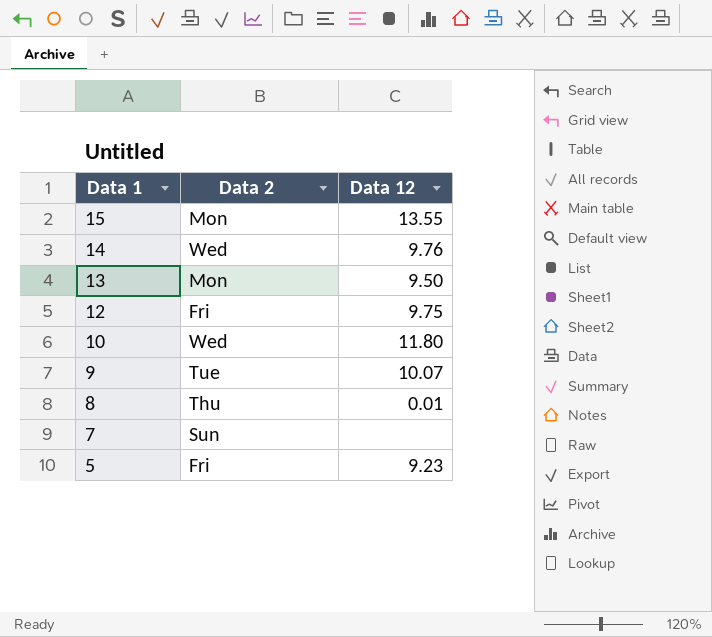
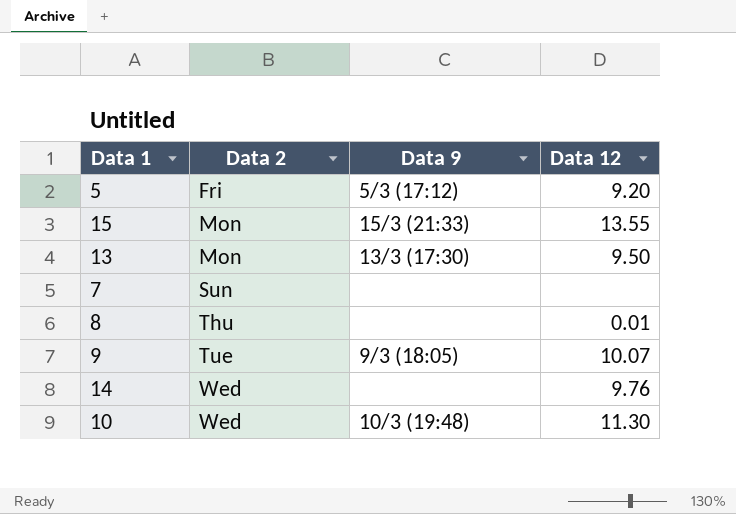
row order: Data 1 descending -> Data 2 ascending
column Data 9 | position: none -> 3
row 12: Fri | 9.75 -> none
5 | Data 12: 9.23 -> 9.20
10 | Data 12: 11.80 -> 11.30

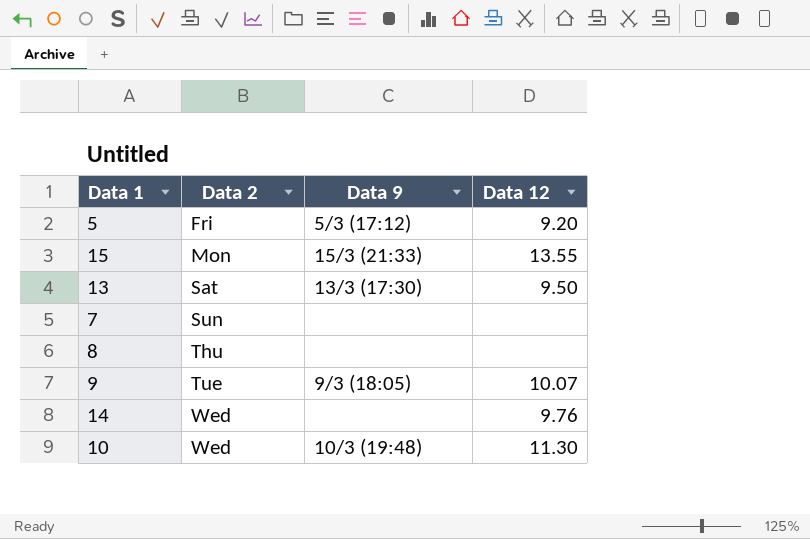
13 | Data 2: Mon -> Sat
8 | Data 12: 0.01 -> none

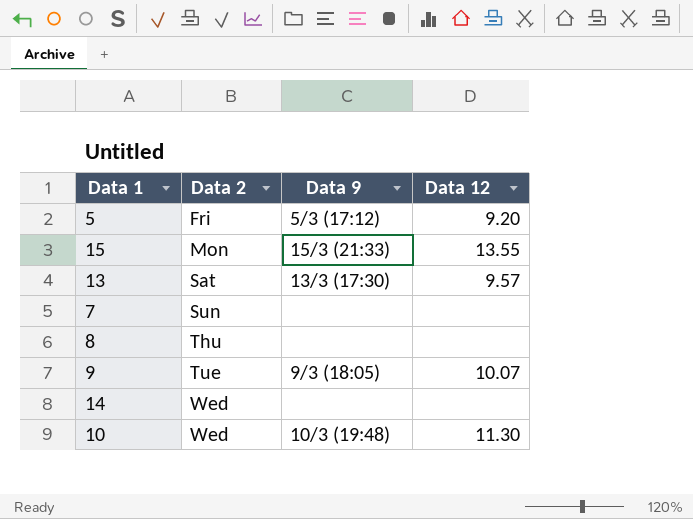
13 | Data 12: 9.50 -> 9.57
14 | Data 12: 9.76 -> none

